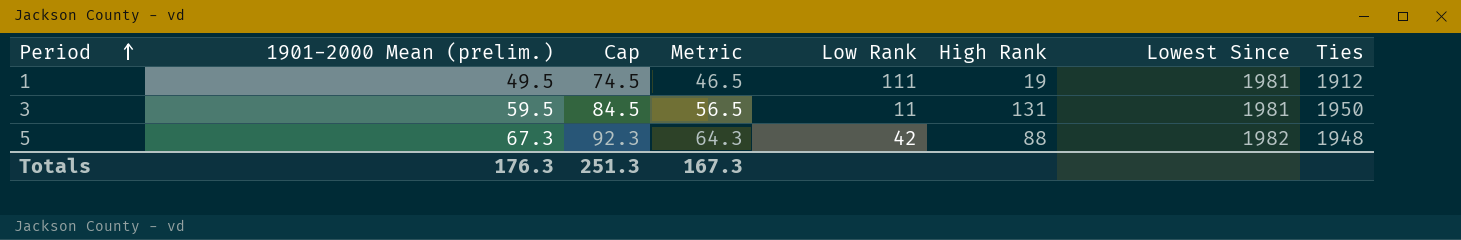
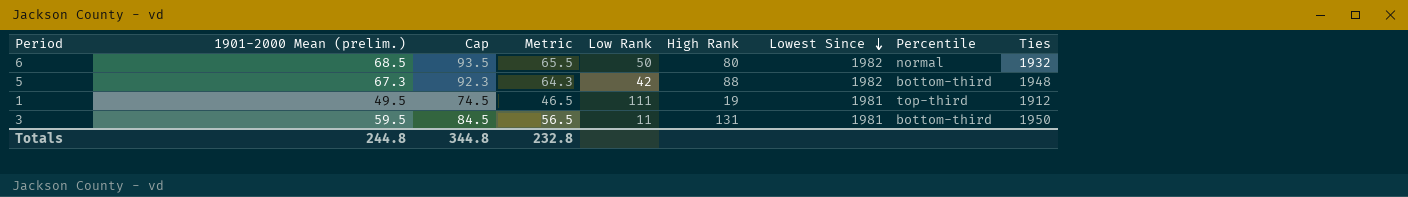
row order: Period ascending -> Lowest Since descending
column Percentile | position: none -> 8
row 6: none -> 68.5 | 93.5 | 65.5 | 50 | 80 | 1982 | normal | 1932
Totals | 1901-2000 Mean (prelim.): 176.3 -> 244.8
Totals | Cap: 251.3 -> 344.8
Totals | Metric: 167.3 -> 232.8

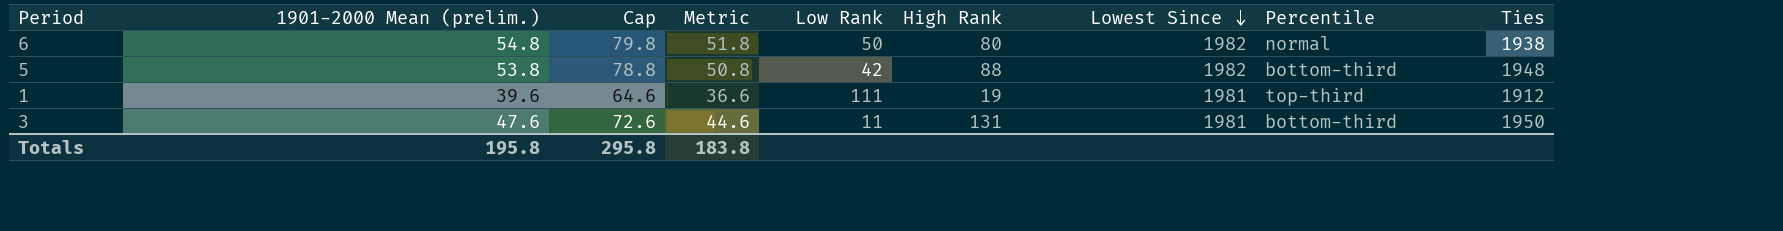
6 | 1901-2000 Mean (prelim.): 68.5 -> 54.8
6 | Cap: 93.5 -> 79.8
6 | Metric: 65.5 -> 51.8
6 | Ties: 1932 -> 1938
5 | 1901-2000 Mean (prelim.): 67.3 -> 53.8
5 | Cap: 92.3 -> 78.8
5 | Metric: 64.3 -> 50.8
1 | 1901-2000 Mean (prelim.): 49.5 -> 39.6
1 | Cap: 74.5 -> 64.6
1 | Metric: 46.5 -> 36.6
3 | 1901-2000 Mean (prelim.): 59.5 -> 47.6
3 | Cap: 84.5 -> 72.6
3 | Metric: 56.5 -> 44.6
Totals | 1901-2000 Mean (prelim.): 244.8 -> 195.8
Totals | Cap: 344.8 -> 295.8
Totals | Metric: 232.8 -> 183.8

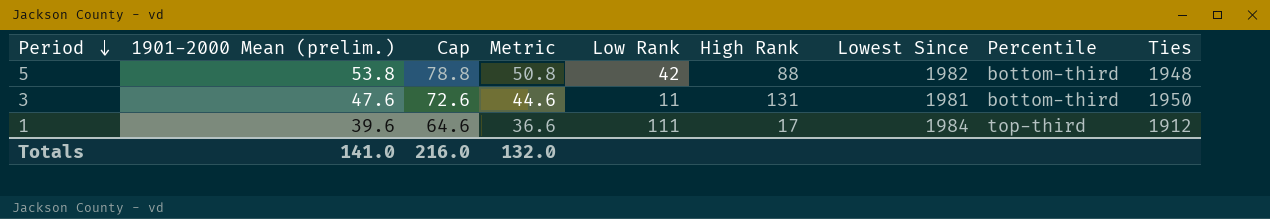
row order: Lowest Since descending -> Period descending
row 6: 54.8 | 79.8 | 51.8 | 50 | 80 | 1982 | normal | 1938 -> none
1 | High Rank: 19 -> 17
1 | Lowest Since: 1981 -> 1984
Totals | 1901-2000 Mean (prelim.): 195.8 -> 141.0
Totals | Cap: 295.8 -> 216.0
Totals | Metric: 183.8 -> 132.0

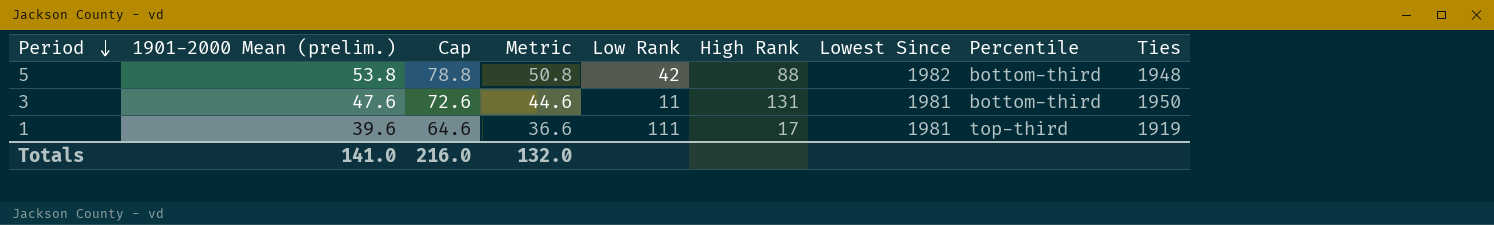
1 | Lowest Since: 1984 -> 1981
1 | Ties: 1912 -> 1919

